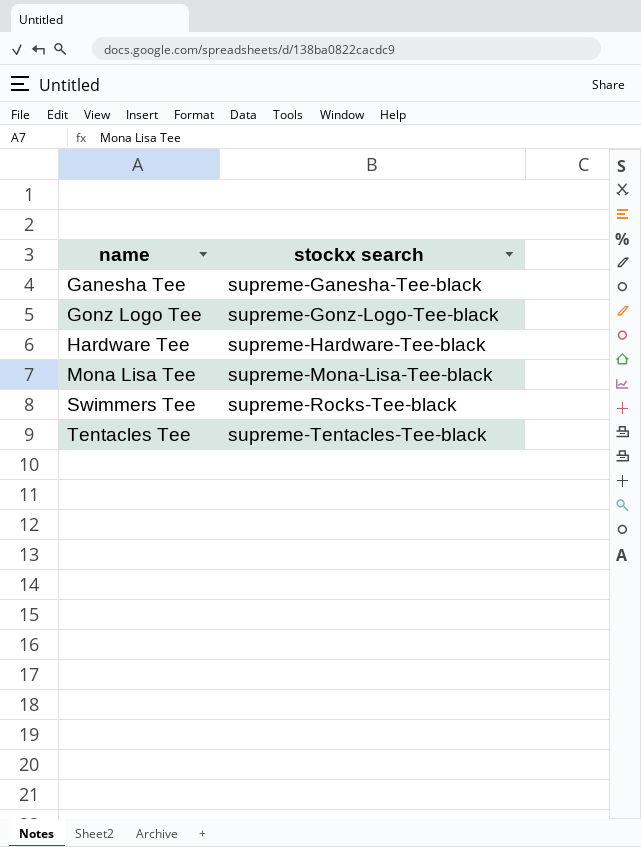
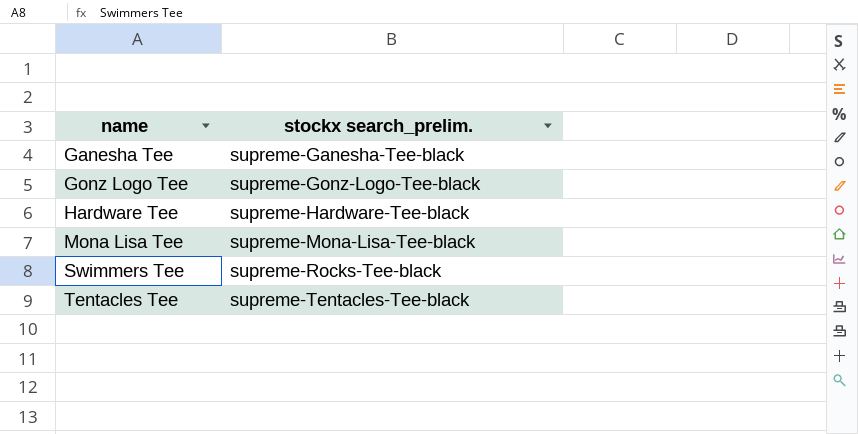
column name: stockx search -> stockx search_prelim.

